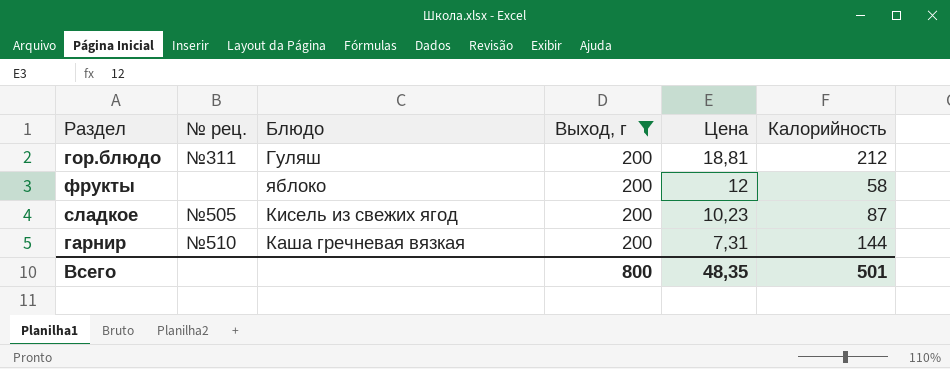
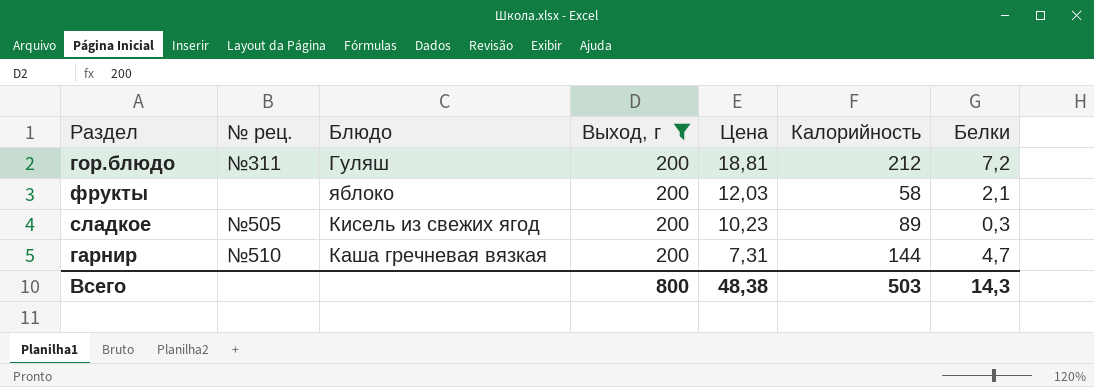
column Белки | position: none -> 7
фрукты | Цена: 12 -> 12,03
сладкое | Калорийность: 87 -> 89
Всего | Цена: 48,35 -> 48,38
Всего | Калорийность: 501 -> 503

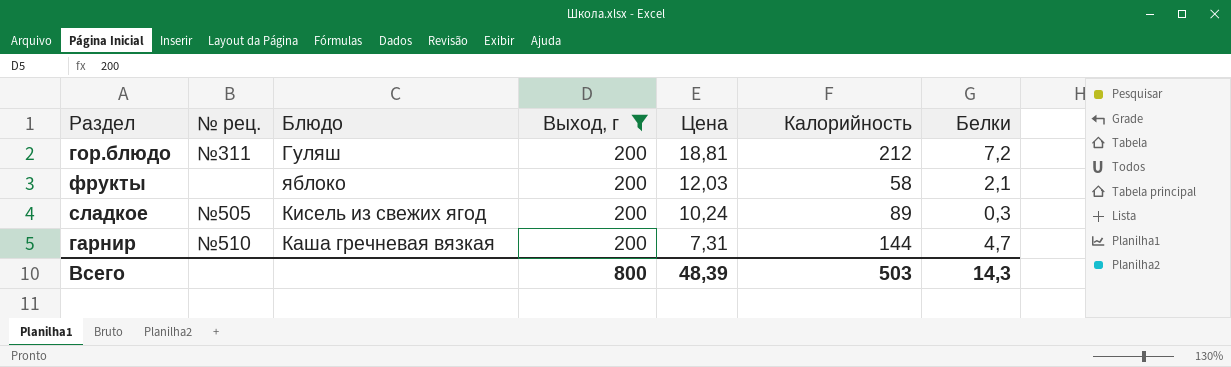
сладкое | Цена: 10,23 -> 10,24
Всего | Цена: 48,38 -> 48,39

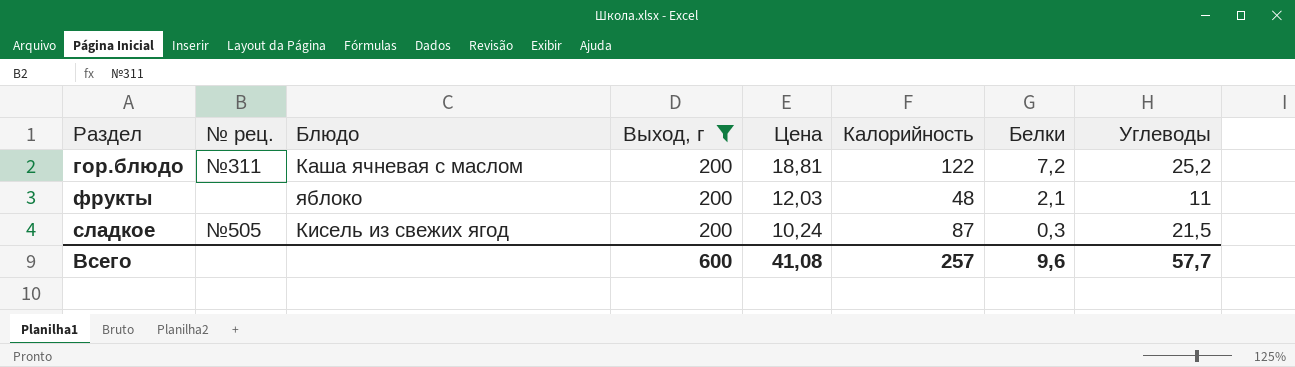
column Углеводы | position: none -> 8
row гарнир: №510 | Каша гречневая вязкая | 200 | 7,31 | 144 | 4,7 -> none
гор.блюдо | Блюдо: Гуляш -> Каша ячневая с маслом
гор.блюдо | Калорийность: 212 -> 122
фрукты | Калорийность: 58 -> 48
сладкое | Калорийность: 89 -> 87
Всего | Выход, г: 800 -> 600
Всего | Цена: 48,39 -> 41,08
Всего | Калорийность: 503 -> 257
Всего | Белки: 14,3 -> 9,6

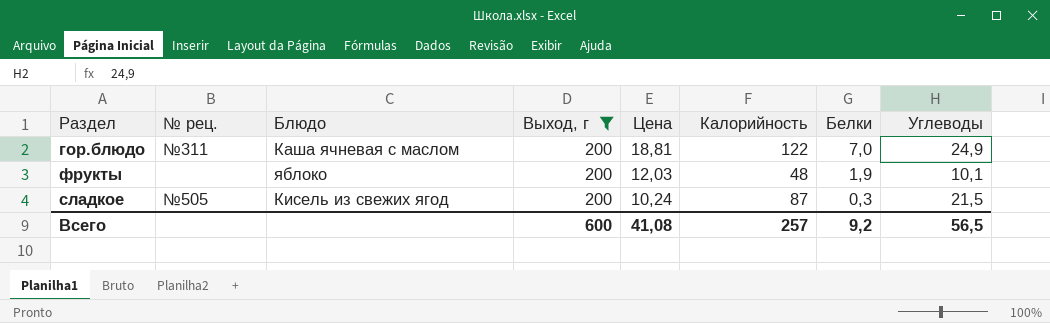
гор.блюдо | Белки: 7,2 -> 7,0
гор.блюдо | Углеводы: 25,2 -> 24,9
фрукты | Белки: 2,1 -> 1,9
фрукты | Углеводы: 11 -> 10,1
Всего | Белки: 9,6 -> 9,2
Всего | Углеводы: 57,7 -> 56,5

